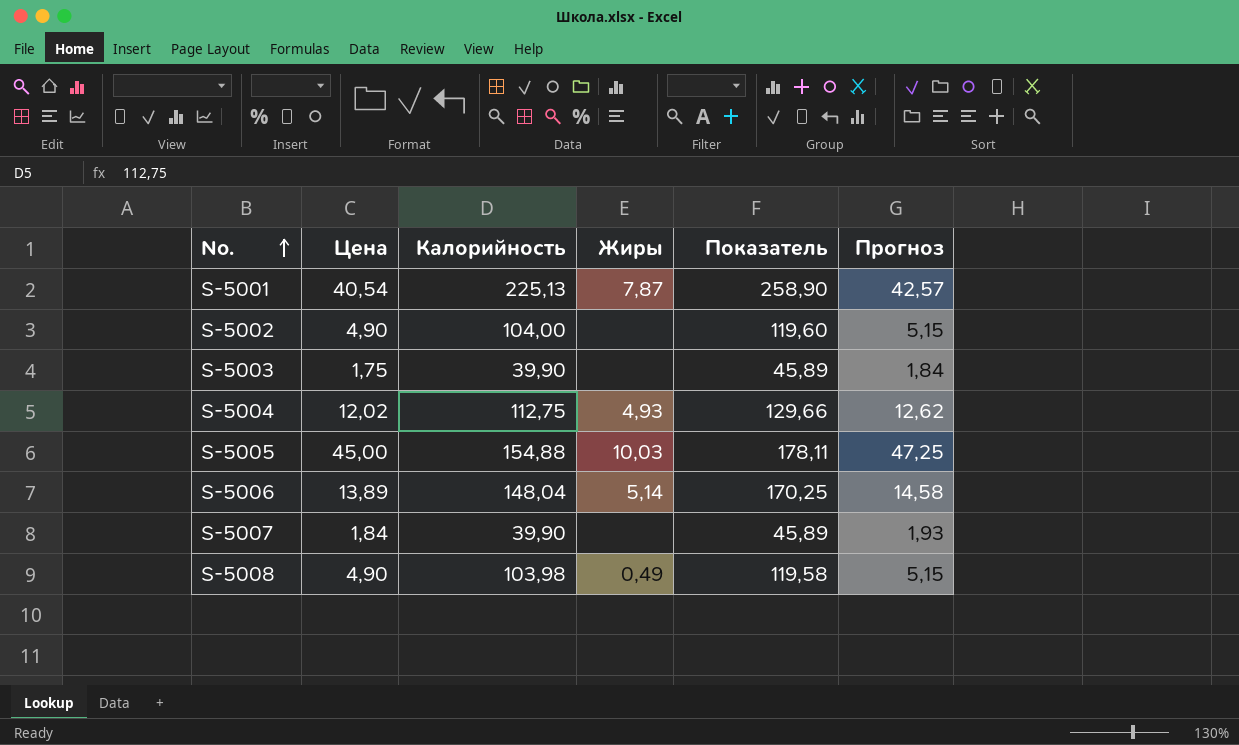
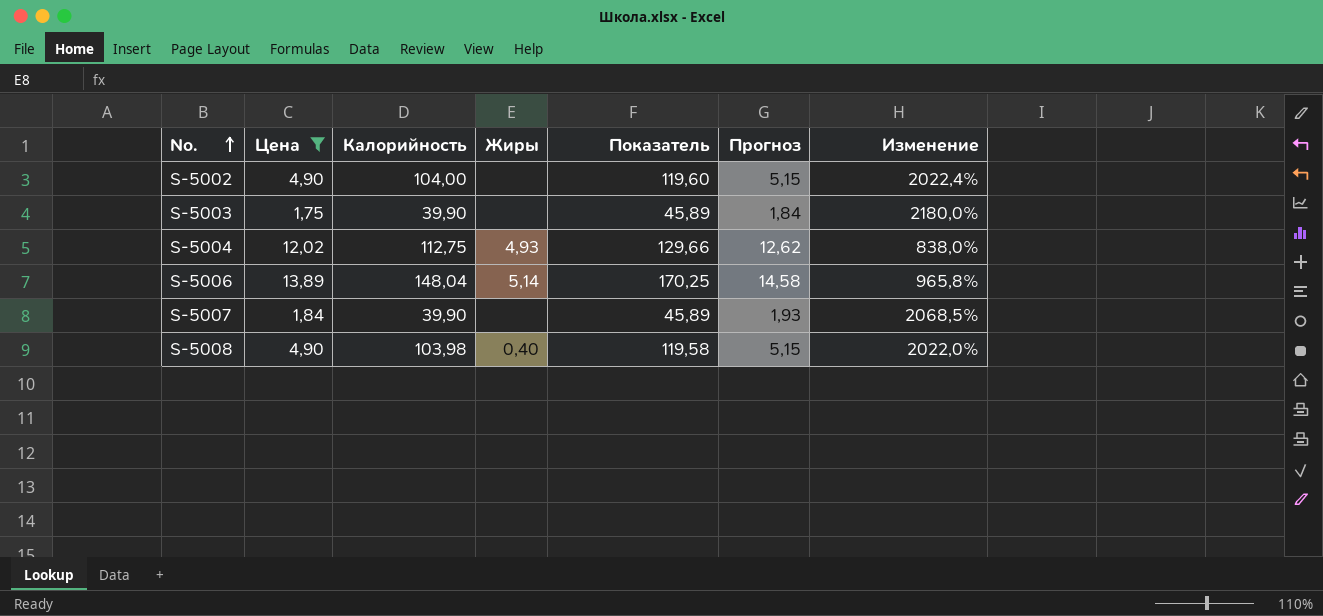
filter: none -> Цена <= 13,89
column Изменение | formula: none -> ([Калорийность] - [Цена]) / [Цена]
S-5008 | Жиры: 0,49 -> 0,40

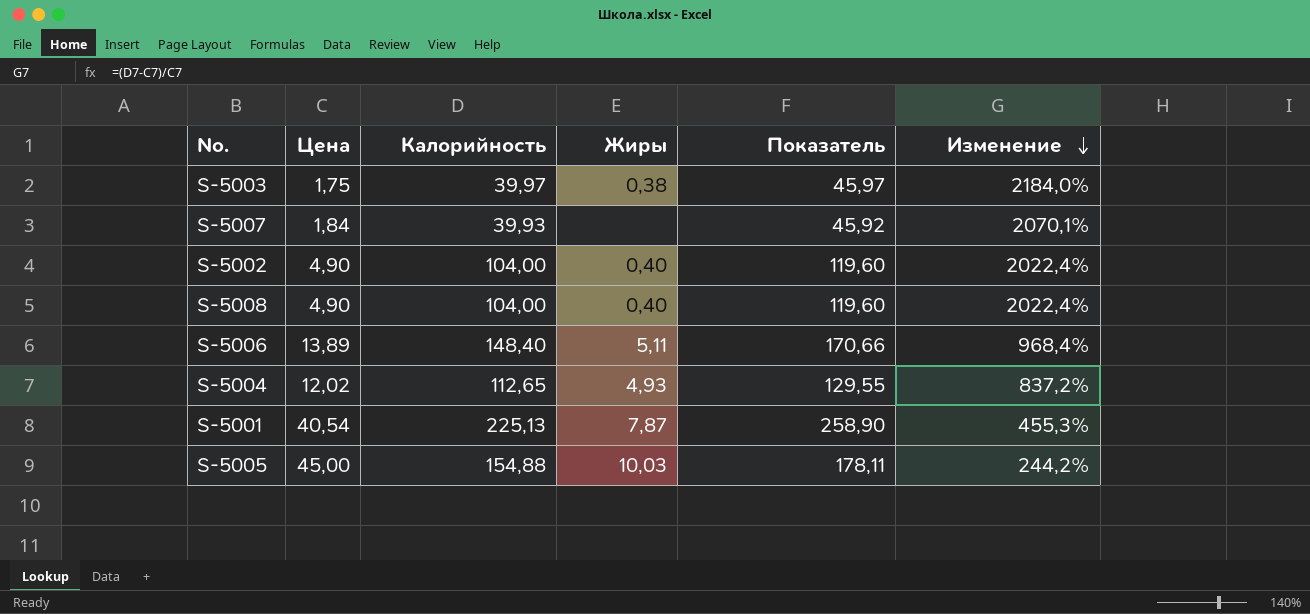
filter: Цена <= 13,89 -> none
row order: No. ascending -> Изменение descending
column Прогноз | formula: [Цена] * 1,05 -> none
S-5003 | Калорийность: 39,90 -> 39,97
S-5003 | Жиры: none -> 0,38
S-5003 | Показатель: 45,89 -> 45,97
S-5003 | Изменение: 2180,0% -> 2184,0%
S-5007 | Калорийность: 39,90 -> 39,93
S-5007 | Показатель: 45,89 -> 45,92
S-5007 | Изменение: 2068,5% -> 2070,1%
S-5002 | Жиры: none -> 0,40
S-5008 | Калорийность: 103,98 -> 104,00
S-5008 | Показатель: 119,58 -> 119,60
S-5008 | Изменение: 2022,0% -> 2022,4%
S-5006 | Калорийность: 148,04 -> 148,40
S-5006 | Жиры: 5,14 -> 5,11
S-5006 | Показатель: 170,25 -> 170,66
S-5006 | Изменение: 965,8% -> 968,4%
S-5004 | Калорийность: 112,75 -> 112,65
S-5004 | Показатель: 129,66 -> 129,55
S-5004 | Изменение: 838,0% -> 837,2%

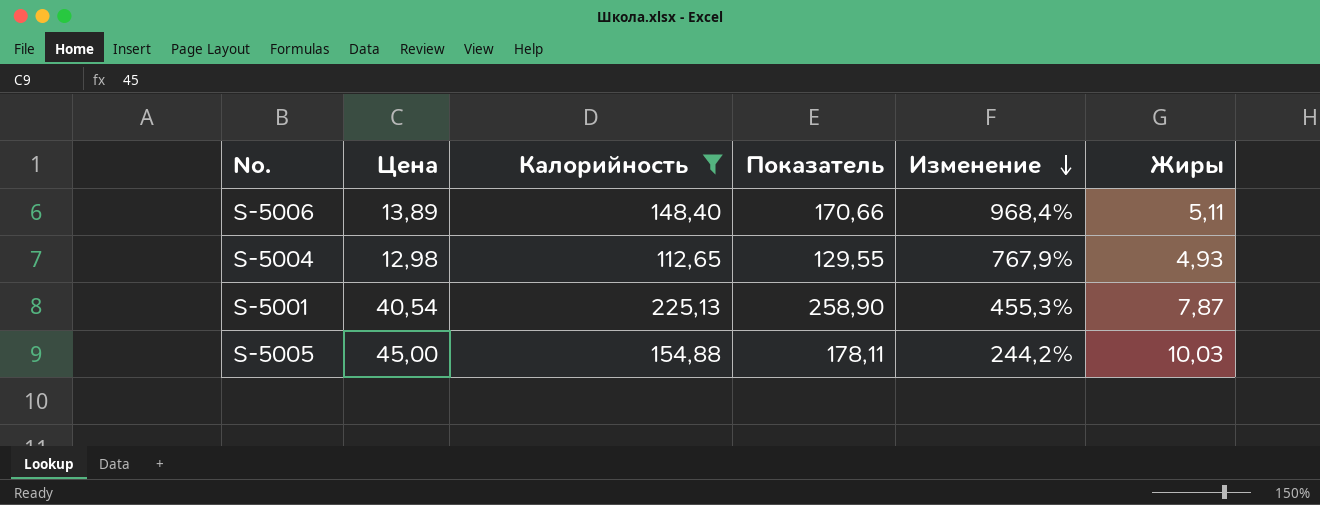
filter: none -> Калорийность >= 112,65
column Жиры | position: 4 -> 6
S-5004 | Цена: 12,02 -> 12,98
S-5004 | Изменение: 837,2% -> 767,9%

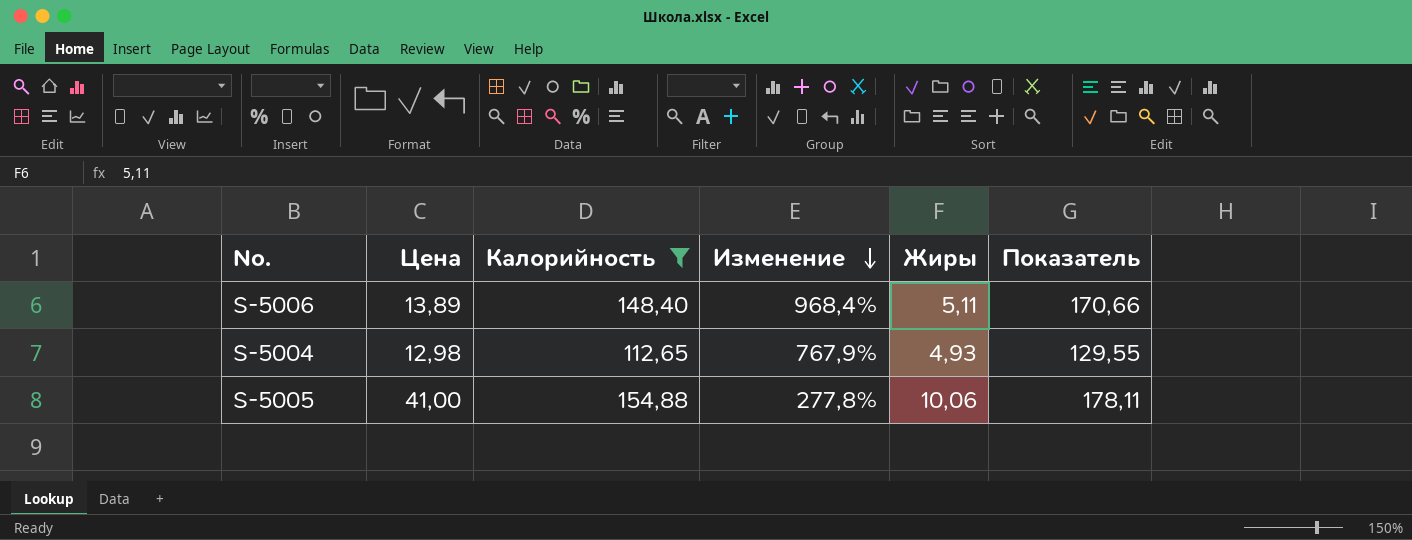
column Показатель | position: 4 -> 6
row S-5001: 40,54 | 225,13 | 258,90 | 455,3% | 7,87 -> none
S-5005 | Цена: 45,00 -> 41,00
S-5005 | Изменение: 244,2% -> 277,8%
S-5005 | Жиры: 10,03 -> 10,06

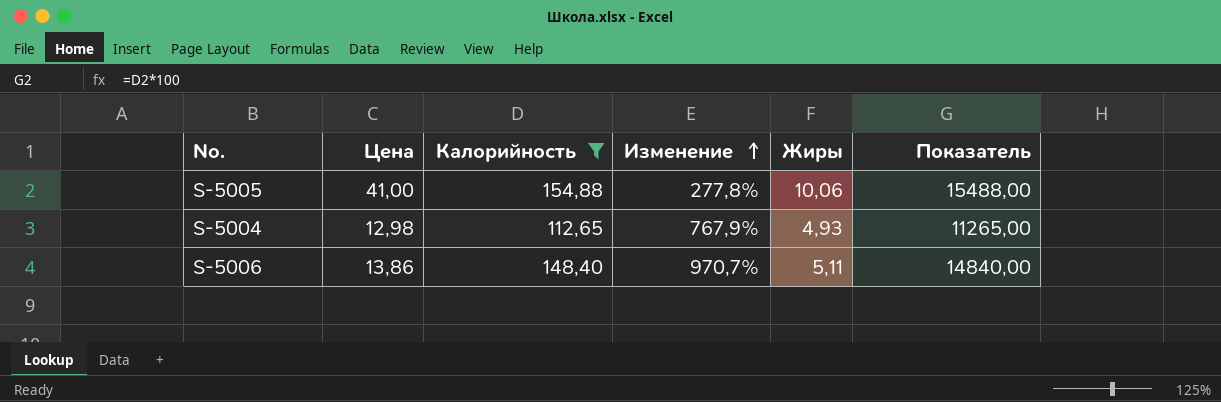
row order: Изменение descending -> Изменение ascending
column Показатель | formula: [Калорийность] * 1,15 -> [Калорийность] * 100
S-5006 | Цена: 13,89 -> 13,86
S-5006 | Изменение: 968,4% -> 970,7%

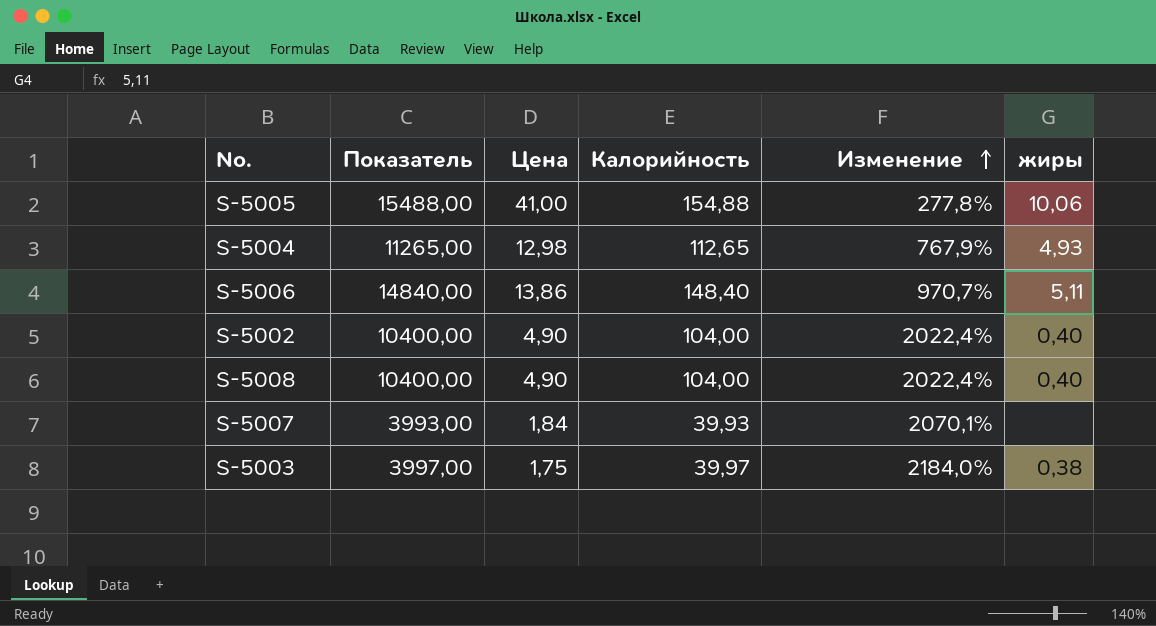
filter: Калорийность >= 112,65 -> none
column Показатель | position: 6 -> 2
column name: Жиры -> жиры

